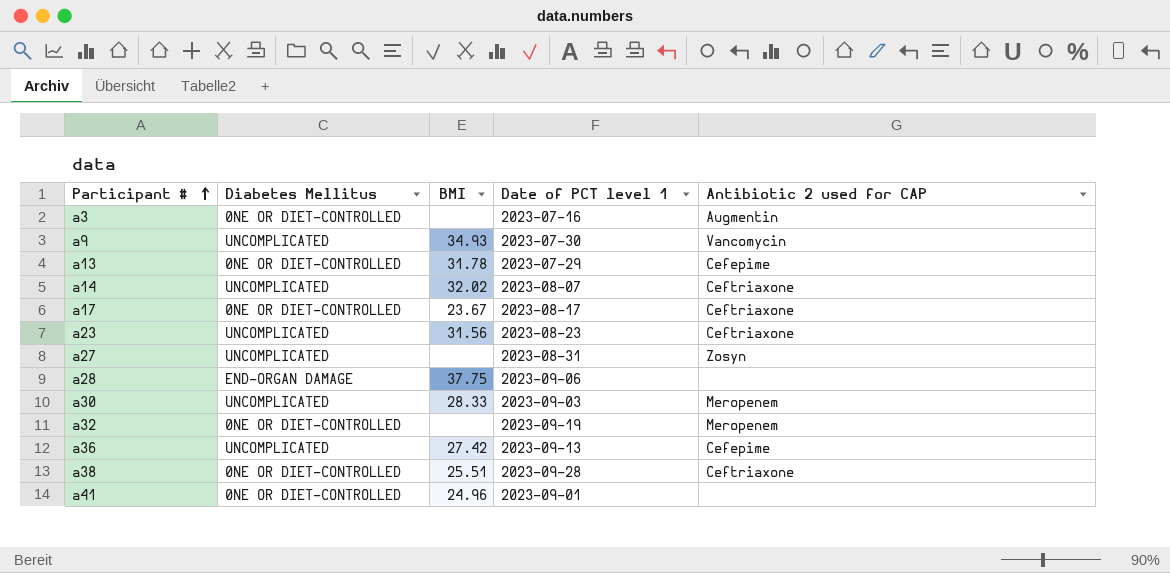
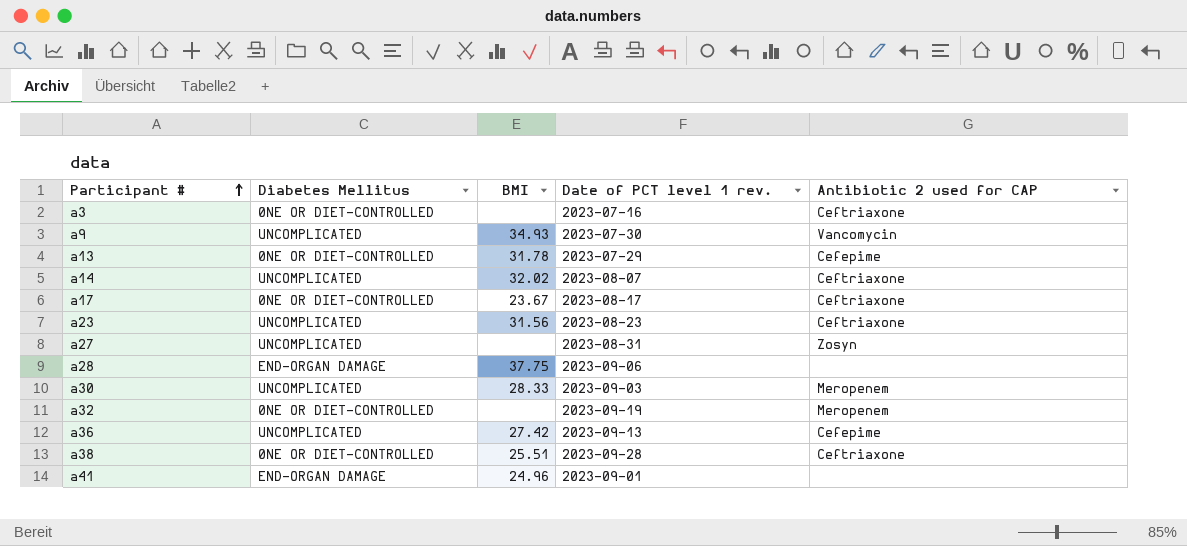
column name: Date of PCT level 1 -> Date of PCT level 1 rev.
a3 | Antibiotic 2 used for CAP: Augmentin -> Ceftriaxone
a41 | Diabetes Mellitus: 0NE OR DIET-CONTROLLED -> END-ORGAN DAMAGE

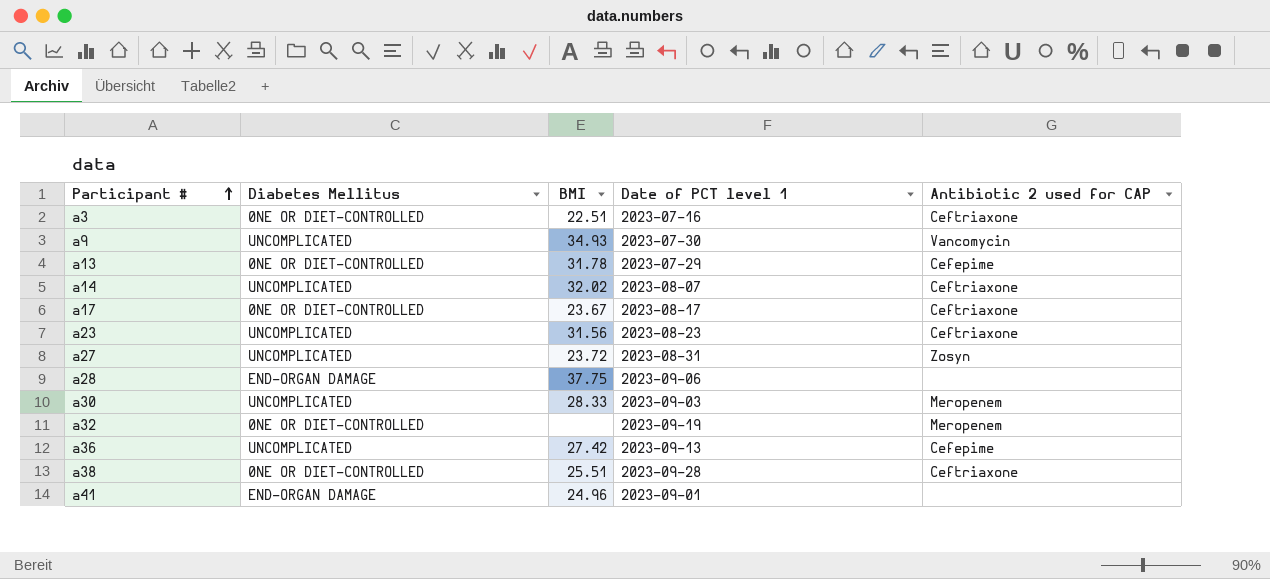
column name: Date of PCT level 1 rev. -> Date of PCT level 1
a3 | BMI: none -> 22.51
a27 | BMI: none -> 23.72

